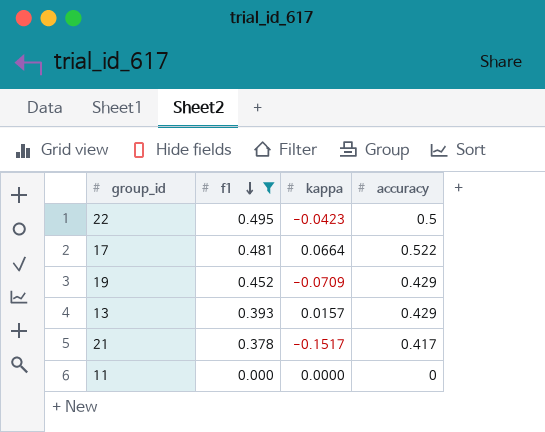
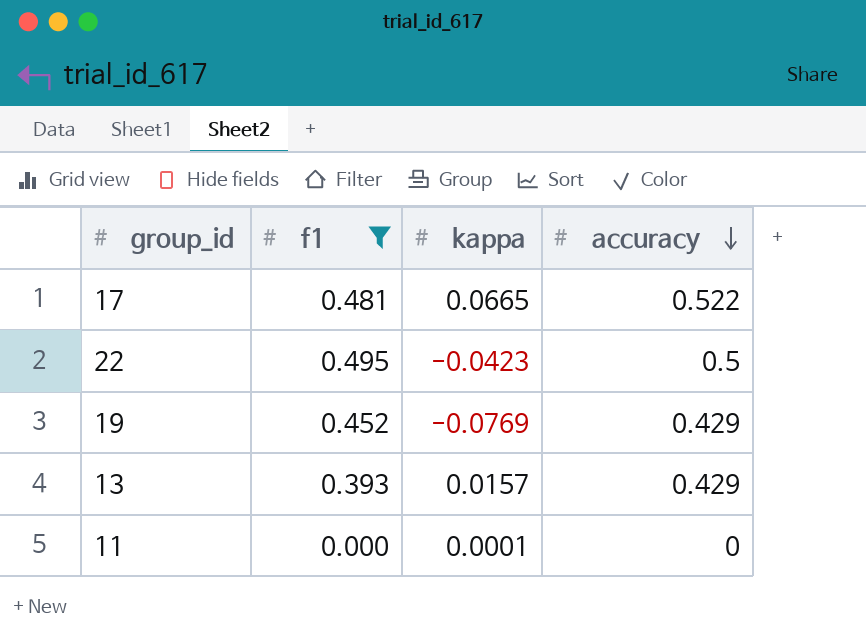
row order: f1 descending -> accuracy descending
row 21: 0.378 | -0.1517 | 0.417 -> none
17 | kappa: 0.0664 -> 0.0665
19 | kappa: -0.0709 -> -0.0769
11 | kappa: 0.0000 -> 0.0001

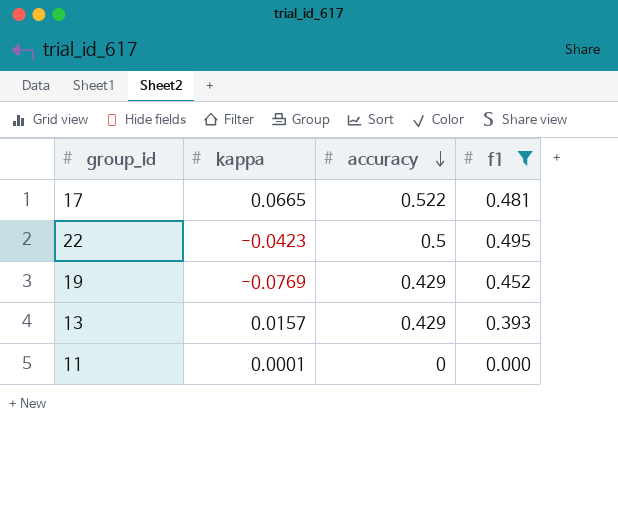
column f1 | position: 2 -> 4

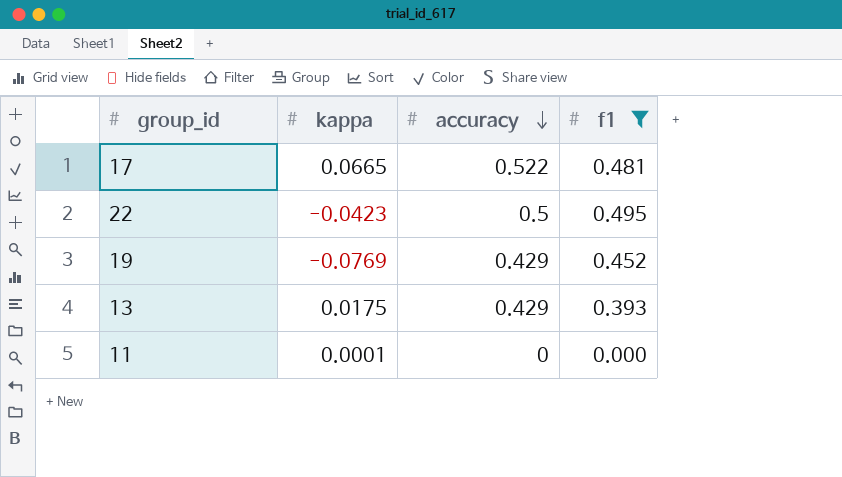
13 | kappa: 0.0157 -> 0.0175

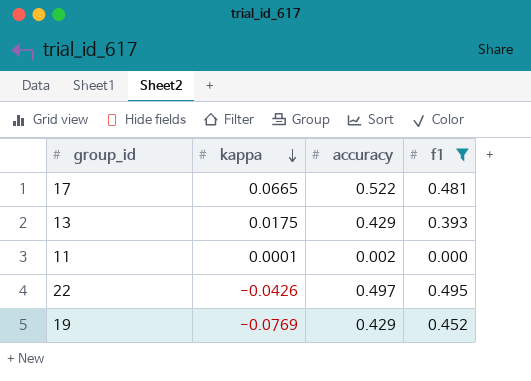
row order: accuracy descending -> kappa descending
11 | accuracy: 0 -> 0.002
22 | kappa: -0.0423 -> -0.0426
22 | accuracy: 0.5 -> 0.497

